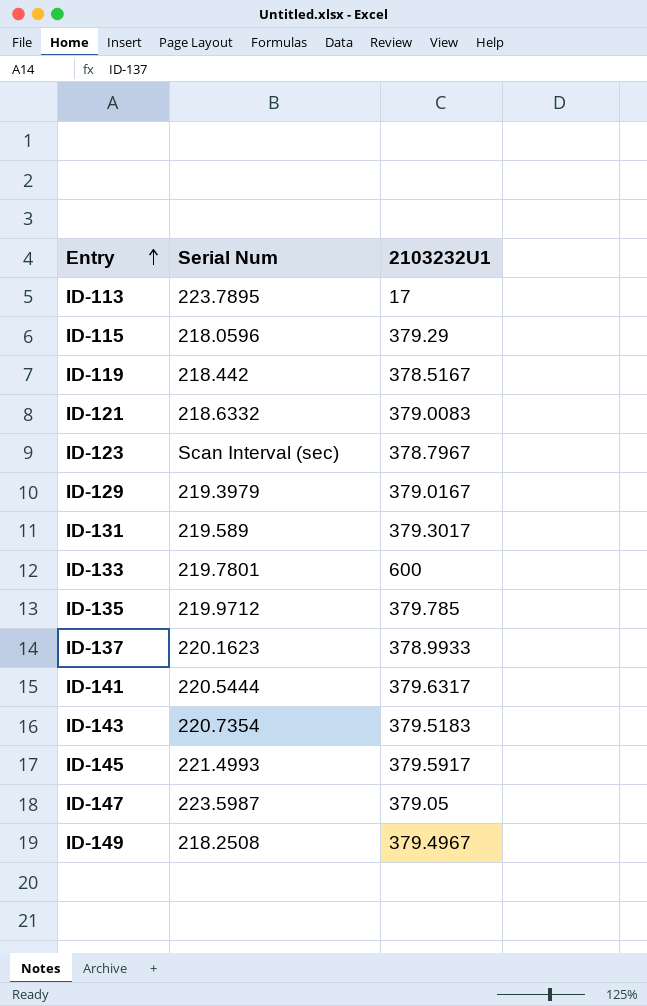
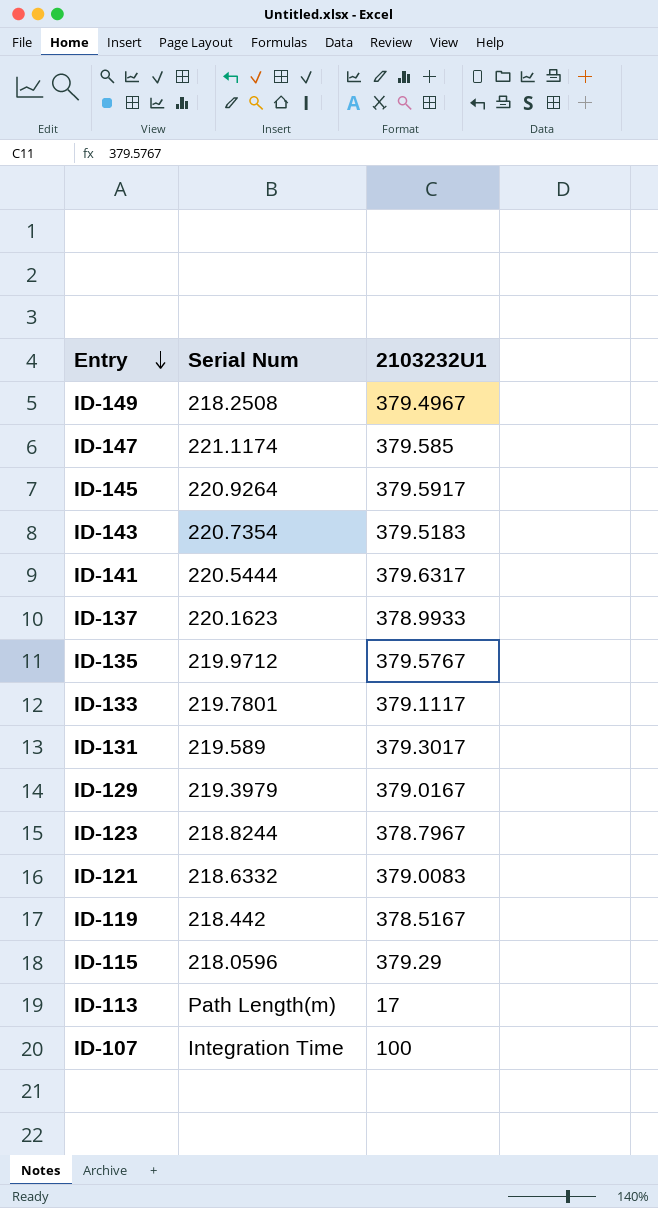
row order: Entry ascending -> Entry descending
ID-147 | Serial Num: 223.5987 -> 221.1174
ID-147 | 2103232U1: 379.05 -> 379.585
ID-145 | Serial Num: 221.4993 -> 220.9264
ID-135 | 2103232U1: 379.785 -> 379.5767
ID-133 | 2103232U1: 600 -> 379.1117
ID-123 | Serial Num: Scan Interval (sec) -> 218.8244
ID-113 | Serial Num: 223.7895 -> Path Length(m)
row ID-107: none -> Integration Time | 100

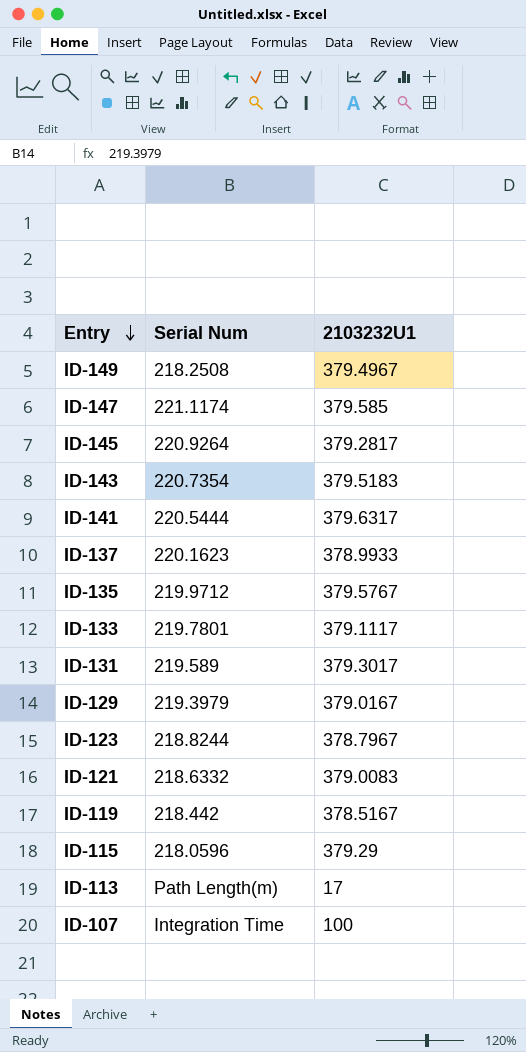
ID-145 | 2103232U1: 379.5917 -> 379.2817

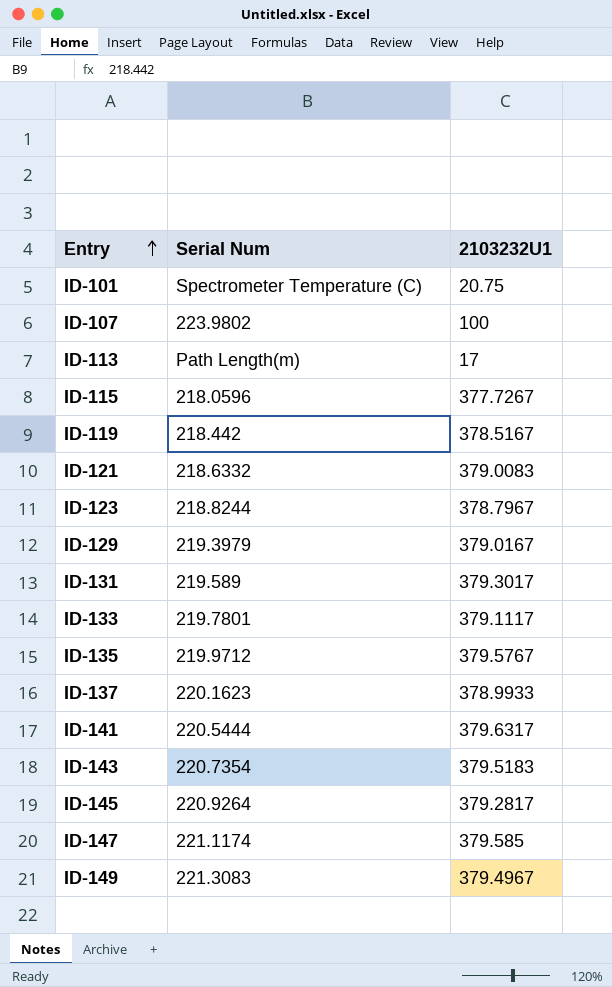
row order: Entry descending -> Entry ascending
row ID-101: none -> Spectrometer Temperature (C) | 20.75
ID-107 | Serial Num: Integration Time -> 223.9802
ID-115 | 2103232U1: 379.29 -> 377.7267
ID-149 | Serial Num: 218.2508 -> 221.3083

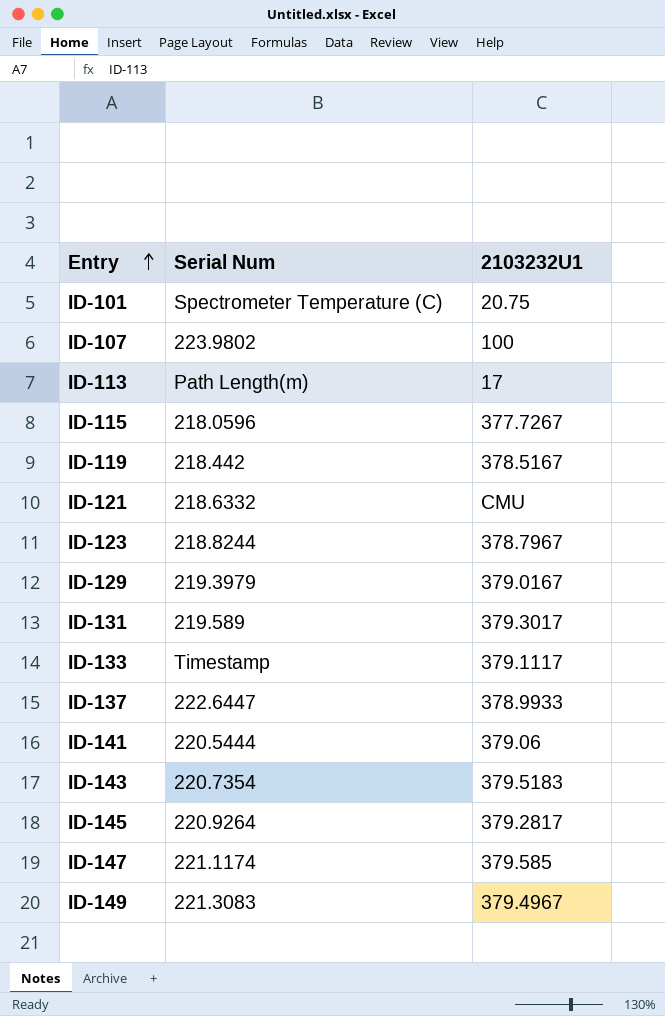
row ID-135: 219.9712 | 379.5767 -> none
ID-121 | 2103232U1: 379.0083 -> CMU
ID-133 | Serial Num: 219.7801 -> Timestamp
ID-137 | Serial Num: 220.1623 -> 222.6447
ID-141 | 2103232U1: 379.6317 -> 379.06

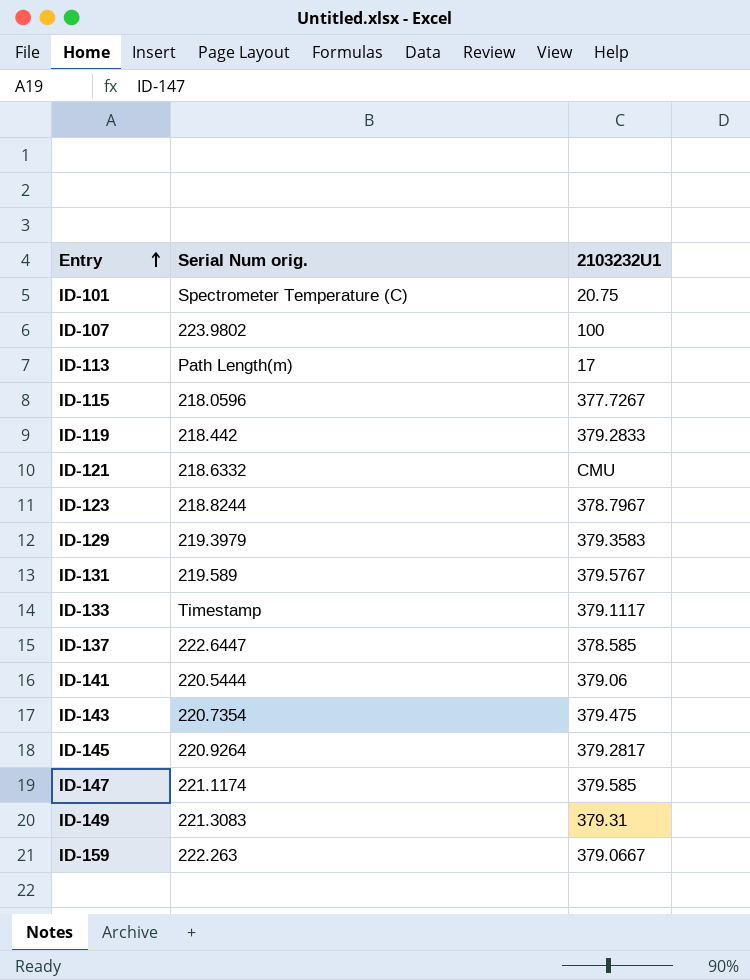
column name: Serial Num -> Serial Num orig.
ID-119 | 2103232U1: 378.5167 -> 379.2833
ID-129 | 2103232U1: 379.0167 -> 379.3583
ID-131 | 2103232U1: 379.3017 -> 379.5767
ID-137 | 2103232U1: 378.9933 -> 378.585
ID-143 | 2103232U1: 379.5183 -> 379.475
ID-149 | 2103232U1: 379.4967 -> 379.31
row ID-159: none -> 222.263 | 379.0667

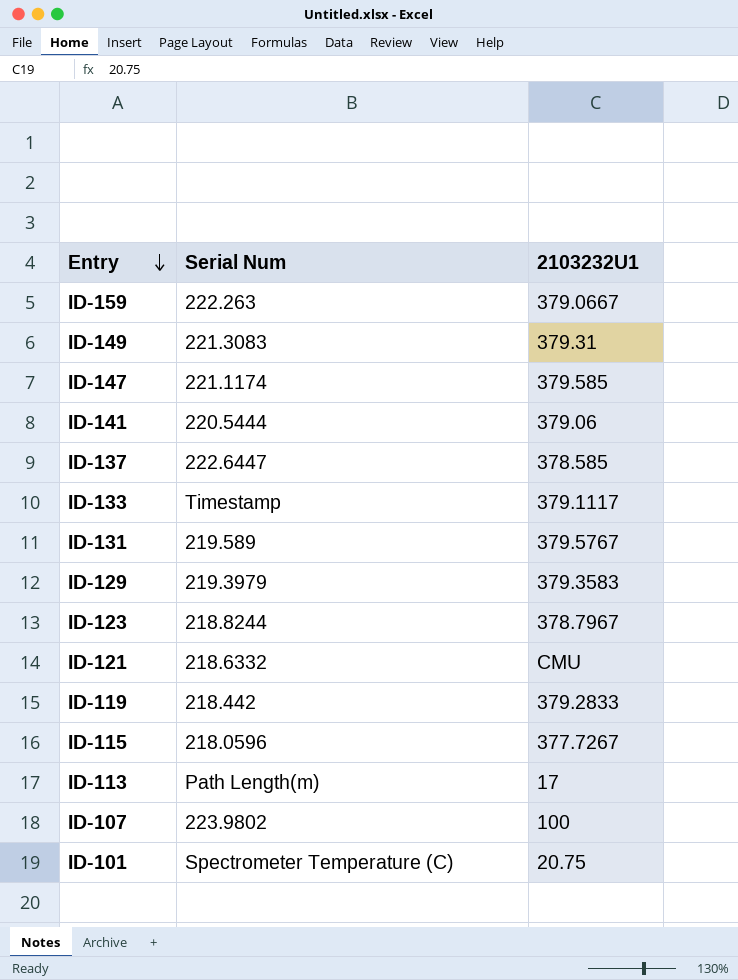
row order: Entry ascending -> Entry descending
column name: Serial Num orig. -> Serial Num
row ID-143: 220.7354 | 379.475 -> none
row ID-145: 220.9264 | 379.2817 -> none

